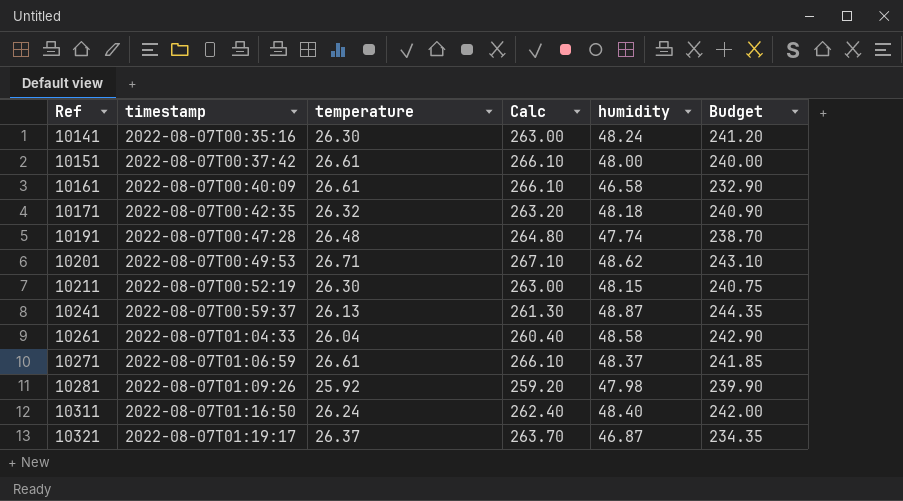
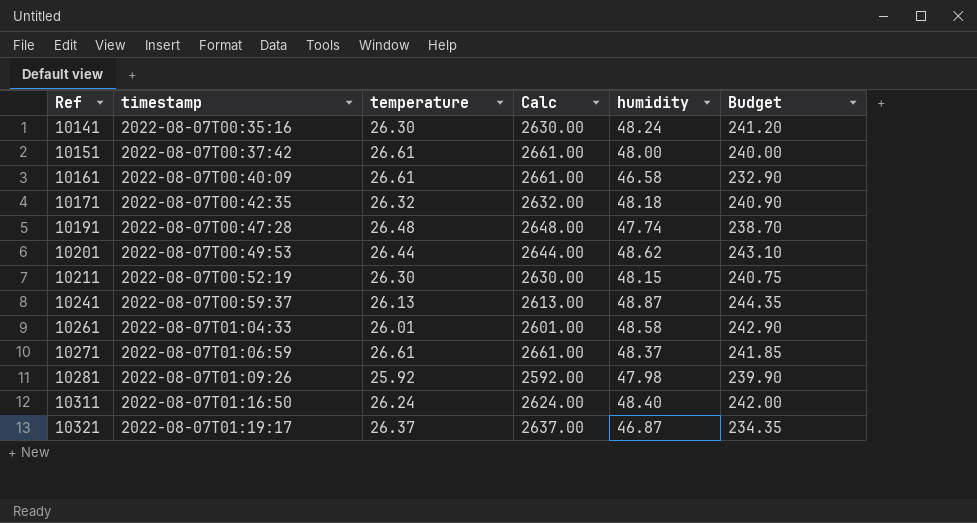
column Calc | formula: [temperature] * 10 -> [temperature] * 100
10201 | temperature: 26.71 -> 26.44
10261 | temperature: 26.04 -> 26.01

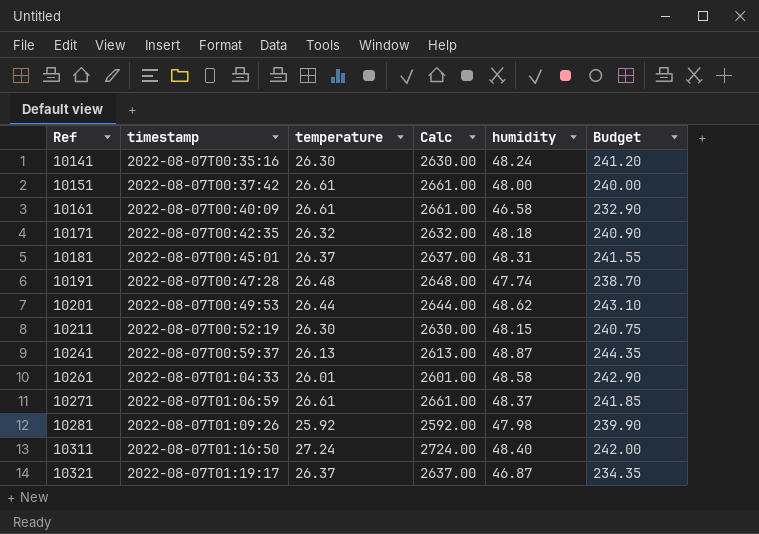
row 10181: none -> 2022-08-07T00:45:01 | 26.37 | 2637.00 | 48.31 | 241.55
10311 | temperature: 26.24 -> 27.24
10311 | Calc: 2624.00 -> 2724.00

